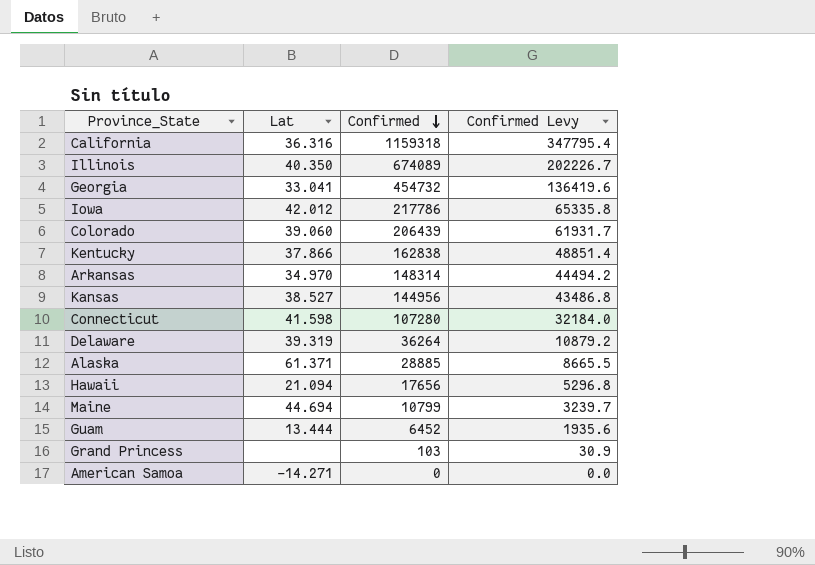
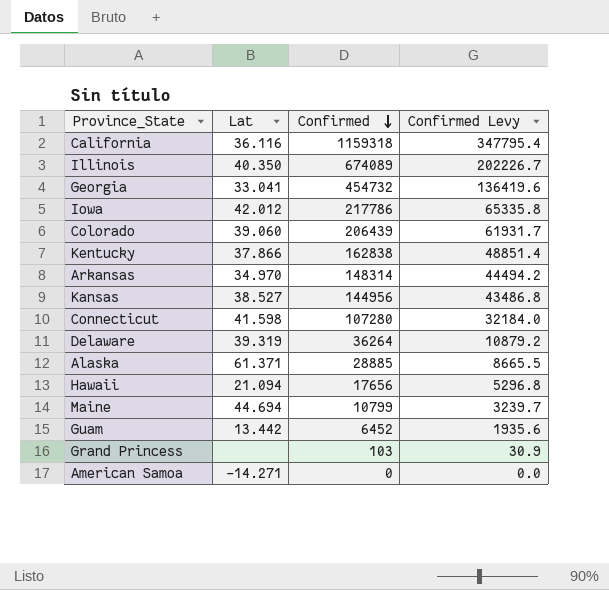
California | Lat: 36.316 -> 36.116
Guam | Lat: 13.444 -> 13.442

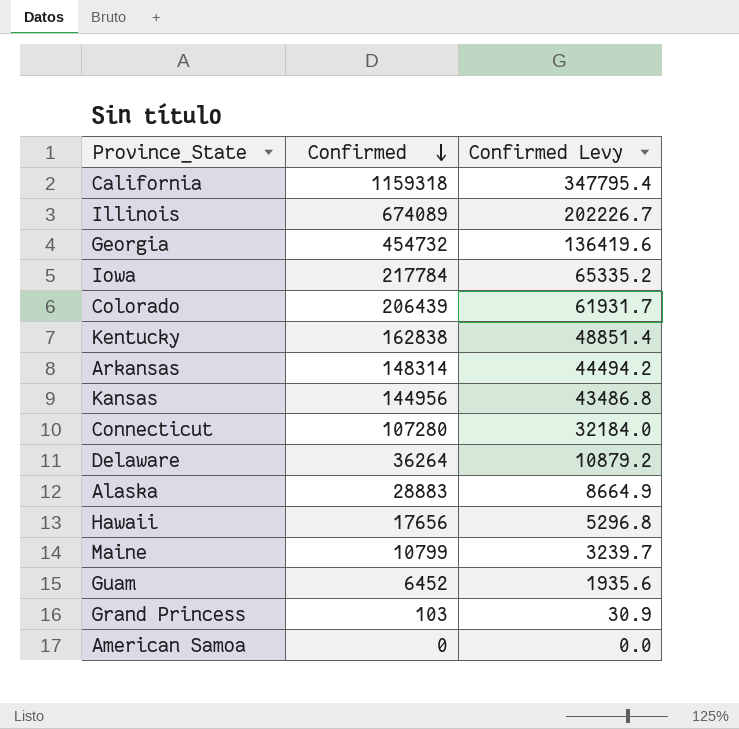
column Lat | position: 2 -> none
Iowa | Confirmed: 217786 -> 217784
Iowa | Confirmed Levy: 65335.8 -> 65335.2
Alaska | Confirmed: 28885 -> 28883
Alaska | Confirmed Levy: 8665.5 -> 8664.9

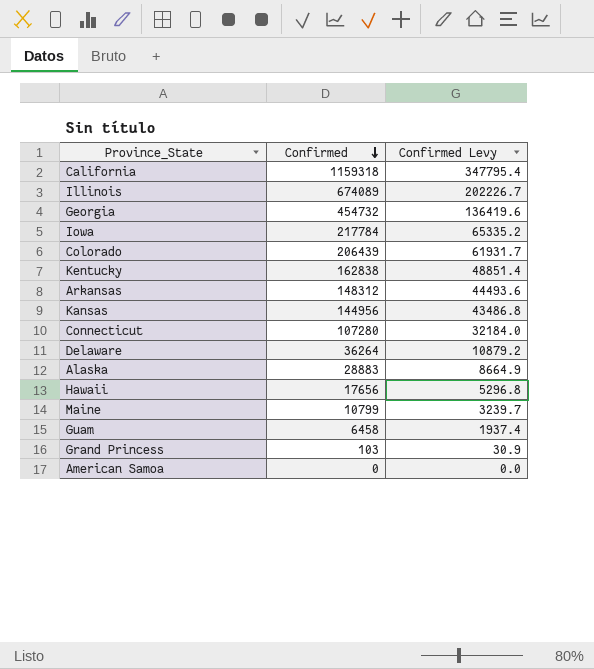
Arkansas | Confirmed: 148314 -> 148312
Arkansas | Confirmed Levy: 44494.2 -> 44493.6
Guam | Confirmed: 6452 -> 6458
Guam | Confirmed Levy: 1935.6 -> 1937.4

